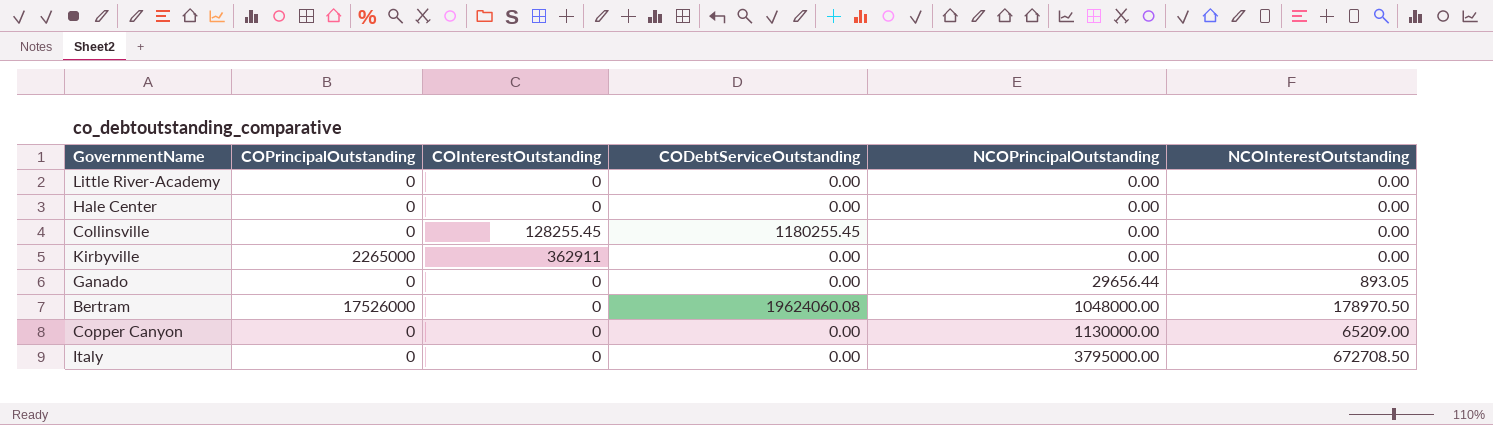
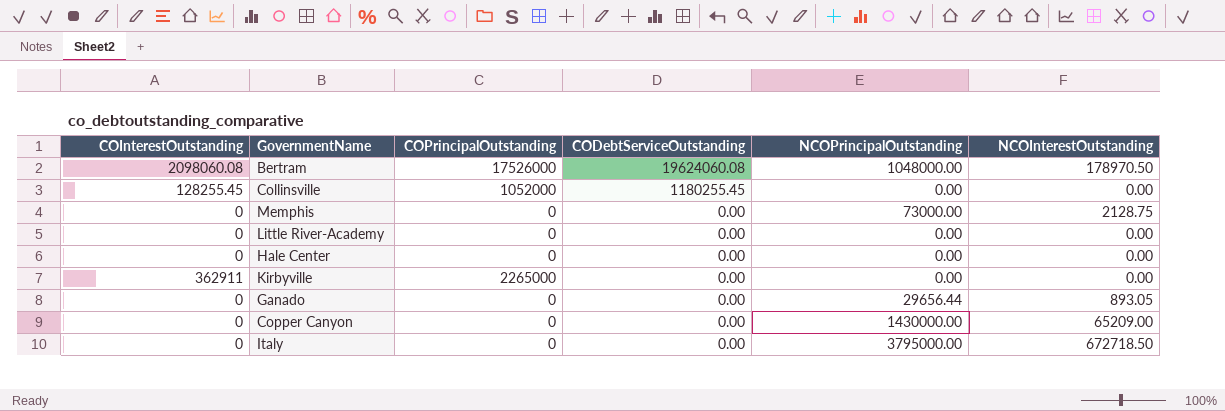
row order: NCOPrincipalOutstanding ascending -> CODebtServiceOutstanding descending
column COInterestOutstanding | position: 3 -> 1
Bertram | COInterestOutstanding: 0 -> 2098060.08
Collinsville | COPrincipalOutstanding: 0 -> 1052000
row Memphis: none -> 0 | 0 | 0.00 | 73000.00 | 2128.75
Copper Canyon | NCOPrincipalOutstanding: 1130000.00 -> 1430000.00
Italy | NCOInterestOutstanding: 672708.50 -> 672718.50

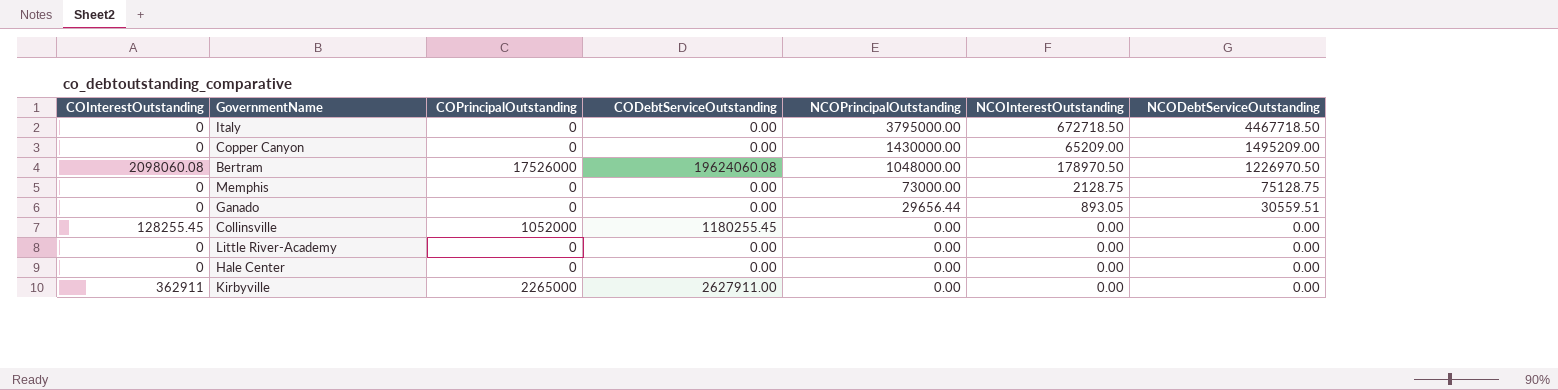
row order: CODebtServiceOutstanding descending -> NCOPrincipalOutstanding descending
column NCODebtServiceOutstanding | position: none -> 7
Kirbyville | CODebtServiceOutstanding: 0.00 -> 2627911.00

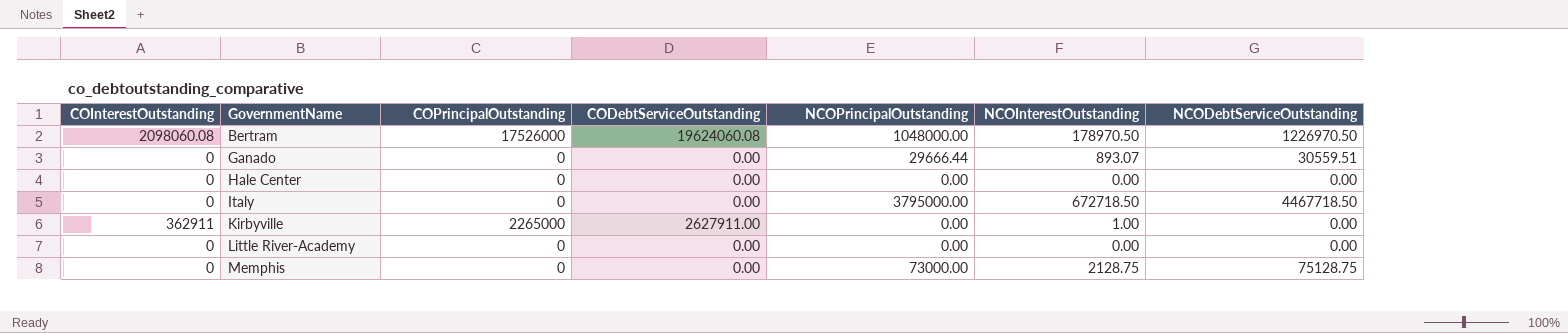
row order: NCOPrincipalOutstanding descending -> GovernmentName ascending
row Copper Canyon: 0 | 0 | 0.00 | 1430000.00 | 65209.00 | 1495209.00 -> none
row Collinsville: 128255.45 | 1052000 | 1180255.45 | 0.00 | 0.00 | 0.00 -> none
Ganado | NCOPrincipalOutstanding: 29656.44 -> 29666.44
Ganado | NCOInterestOutstanding: 893.05 -> 893.07
Kirbyville | NCOInterestOutstanding: 0.00 -> 1.00

